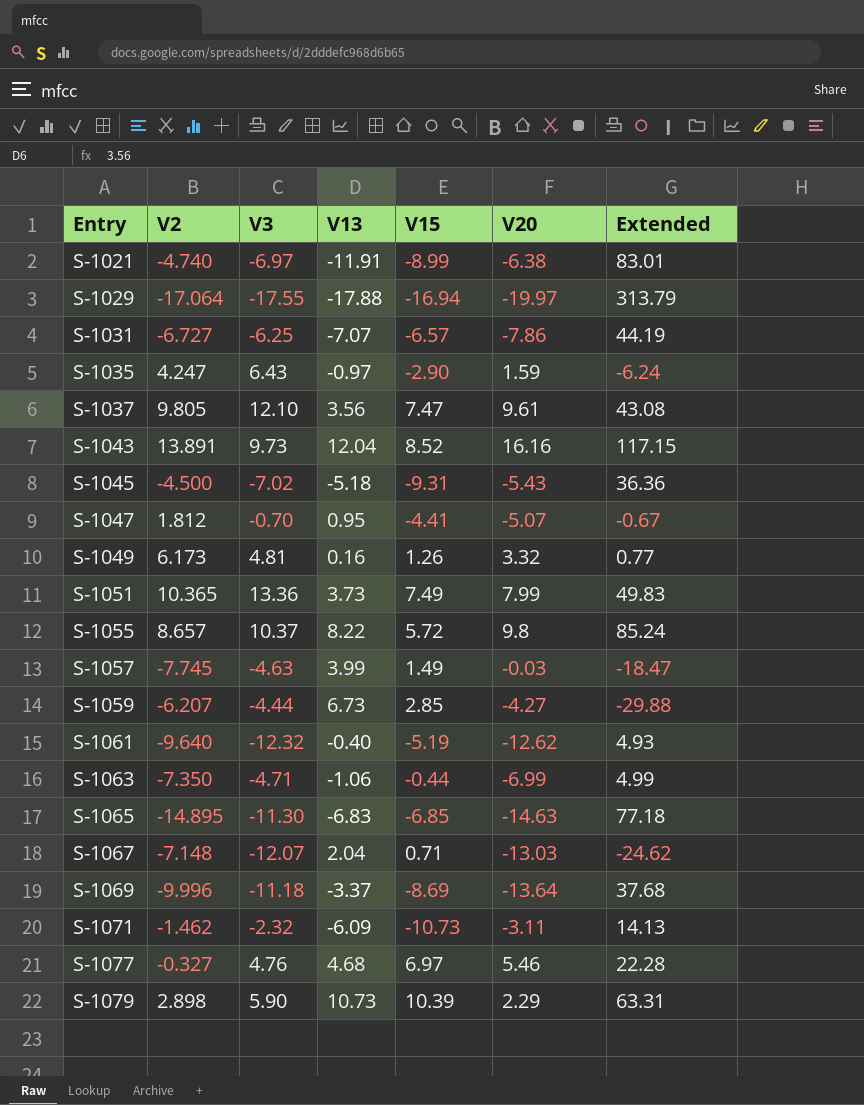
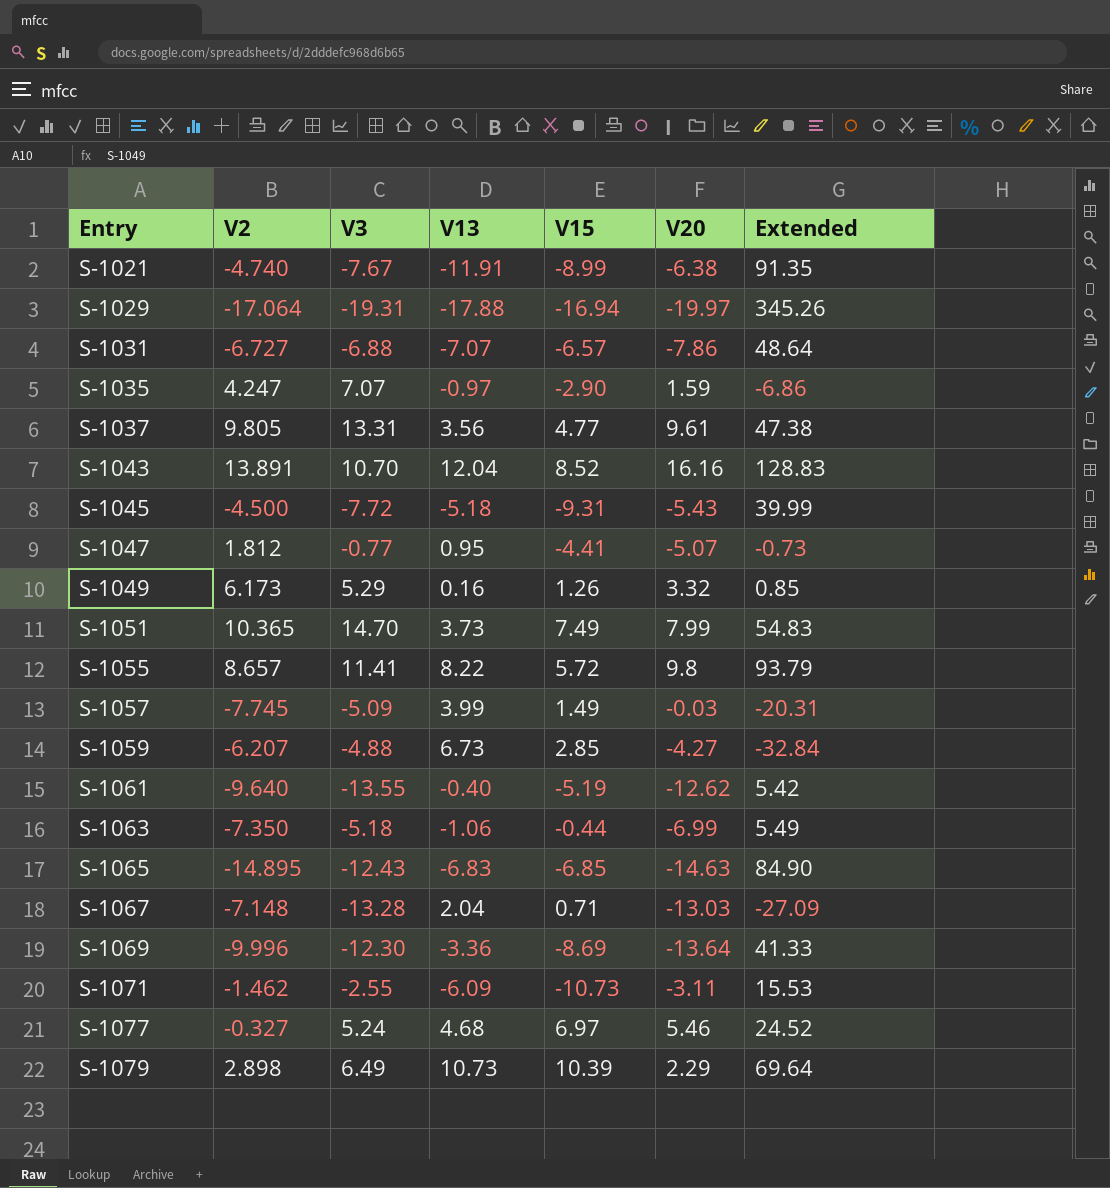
S-1021 | V3: -6.97 -> -7.67
S-1021 | Extended: 83.01 -> 91.35
S-1029 | V3: -17.55 -> -19.31
S-1029 | Extended: 313.79 -> 345.26
S-1031 | V3: -6.25 -> -6.88
S-1031 | Extended: 44.19 -> 48.64
S-1035 | V3: 6.43 -> 7.07
S-1035 | Extended: -6.24 -> -6.86
S-1037 | V3: 12.10 -> 13.31
S-1037 | V15: 7.47 -> 4.77
S-1037 | Extended: 43.08 -> 47.38
S-1043 | V3: 9.73 -> 10.70
S-1043 | Extended: 117.15 -> 128.83
S-1045 | V3: -7.02 -> -7.72
S-1045 | Extended: 36.36 -> 39.99
S-1047 | V3: -0.70 -> -0.77
S-1047 | Extended: -0.67 -> -0.73
S-1049 | V3: 4.81 -> 5.29
S-1049 | Extended: 0.77 -> 0.85
S-1051 | V3: 13.36 -> 14.70
S-1051 | Extended: 49.83 -> 54.83
S-1055 | V3: 10.37 -> 11.41
S-1055 | Extended: 85.24 -> 93.79
S-1057 | V3: -4.63 -> -5.09
S-1057 | Extended: -18.47 -> -20.31
S-1059 | V3: -4.44 -> -4.88
S-1059 | Extended: -29.88 -> -32.84
S-1061 | V3: -12.32 -> -13.55
S-1061 | Extended: 4.93 -> 5.42
S-1063 | V3: -4.71 -> -5.18
S-1063 | Extended: 4.99 -> 5.49
S-1065 | V3: -11.30 -> -12.43
S-1065 | Extended: 77.18 -> 84.90
S-1067 | V3: -12.07 -> -13.28
S-1067 | Extended: -24.62 -> -27.09
S-1069 | V3: -11.18 -> -12.30
S-1069 | V13: -3.37 -> -3.36
S-1069 | Extended: 37.68 -> 41.33
S-1071 | V3: -2.32 -> -2.55
S-1071 | Extended: 14.13 -> 15.53
S-1077 | V3: 4.76 -> 5.24
S-1077 | Extended: 22.28 -> 24.52
S-1079 | V3: 5.90 -> 6.49
S-1079 | Extended: 63.31 -> 69.64

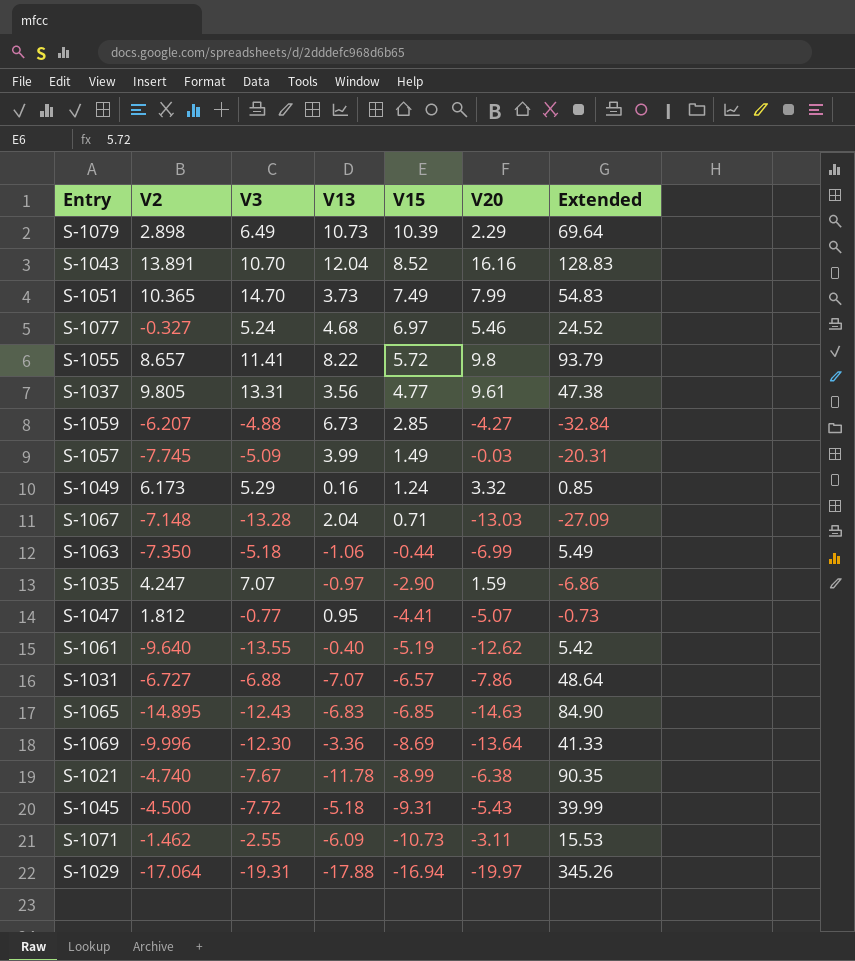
row order: Entry ascending -> V15 descending
S-1049 | V15: 1.26 -> 1.24
S-1021 | V13: -11.91 -> -11.78
S-1021 | Extended: 91.35 -> 90.35

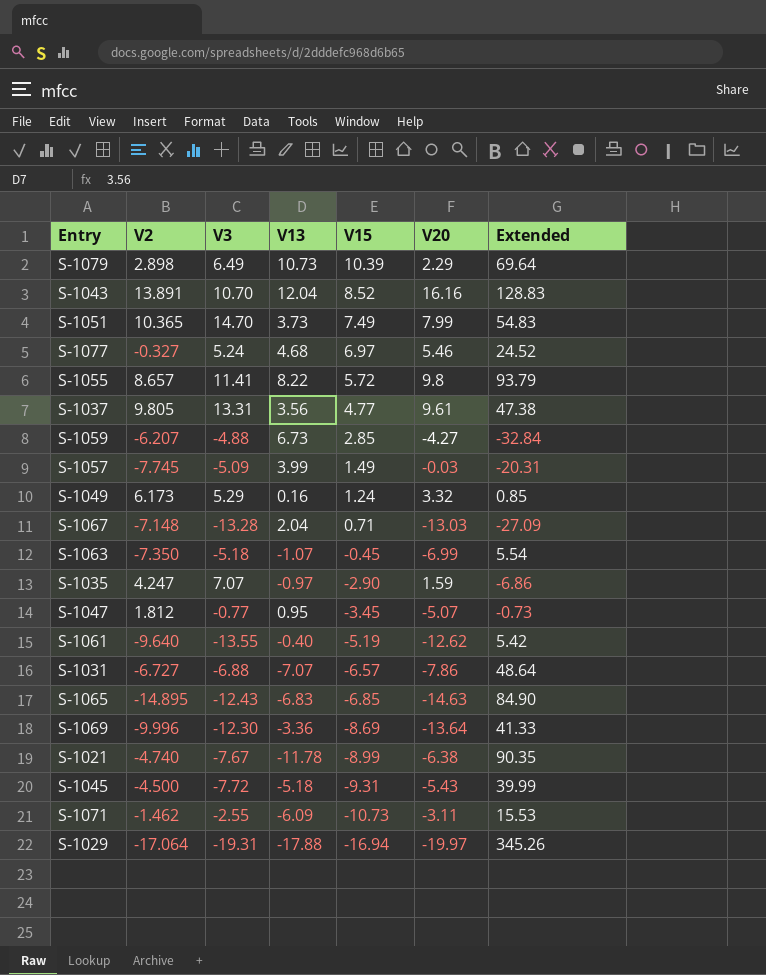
S-1063 | V13: -1.06 -> -1.07
S-1063 | V15: -0.44 -> -0.45
S-1063 | Extended: 5.49 -> 5.54
S-1047 | V15: -4.41 -> -3.45

